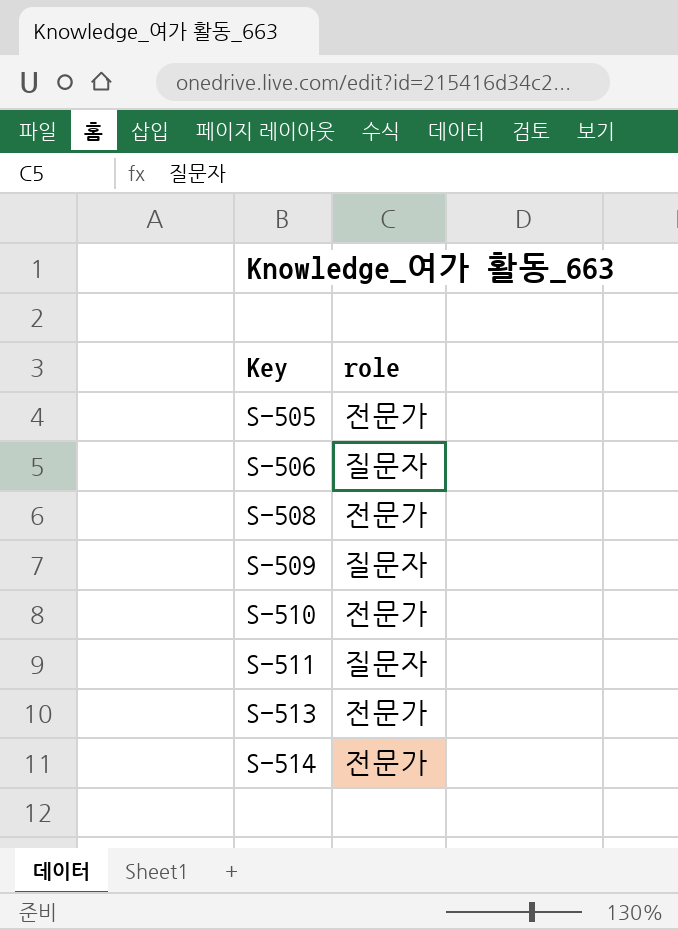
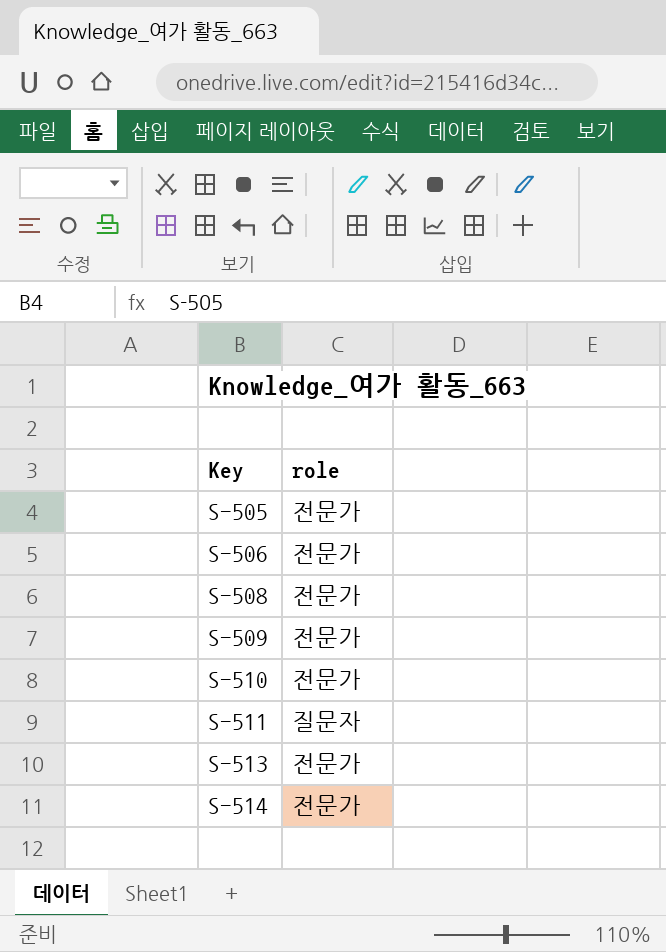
S-506 | role: 질문자 -> 전문가
S-509 | role: 질문자 -> 전문가

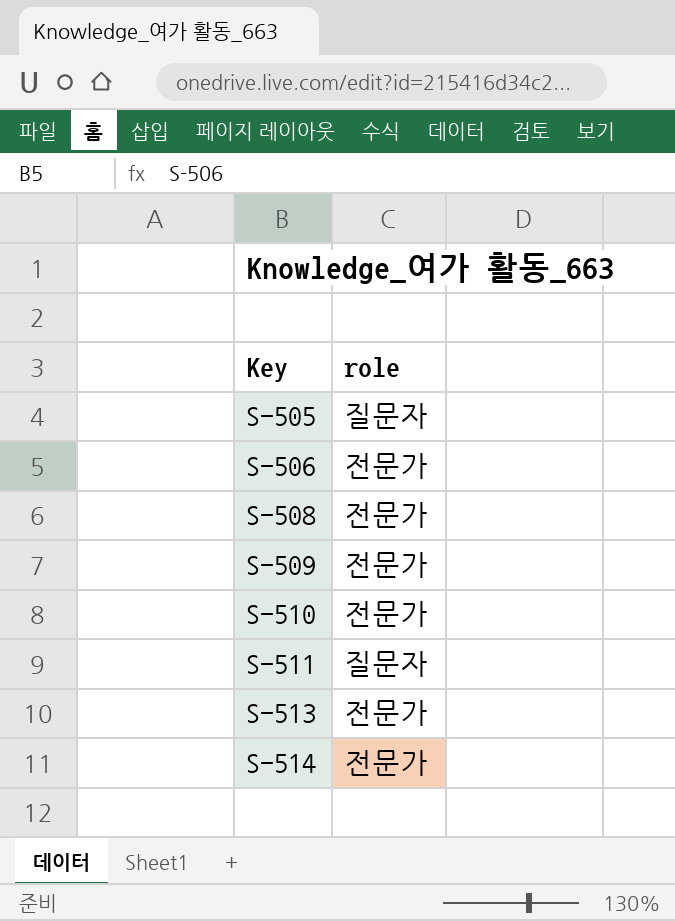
S-505 | role: 전문가 -> 질문자

